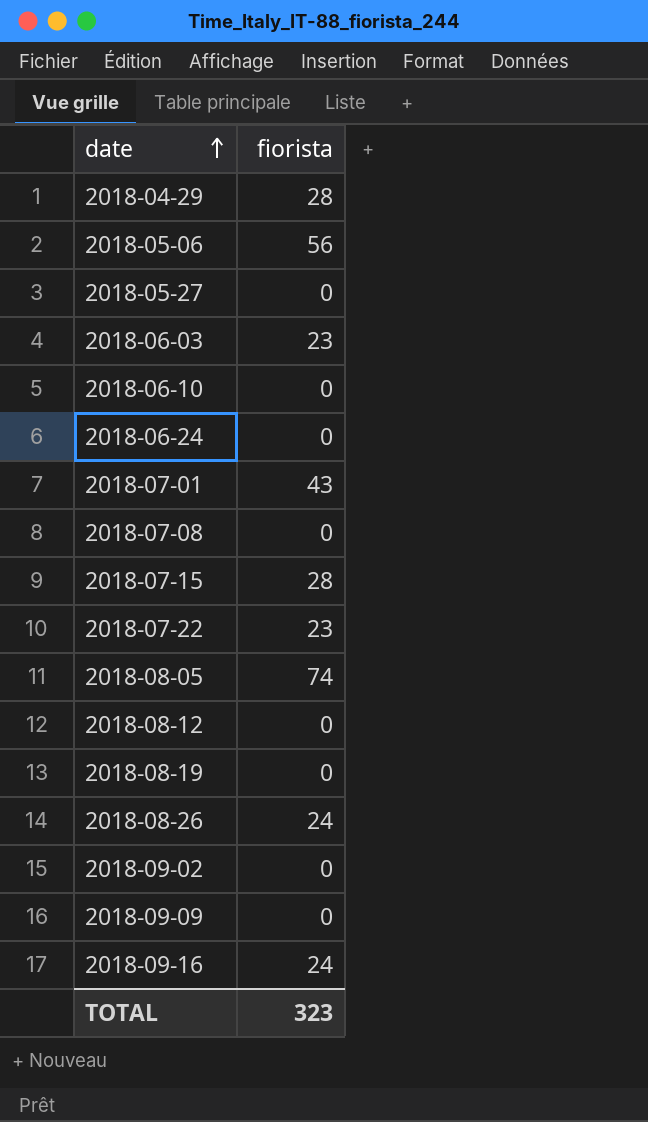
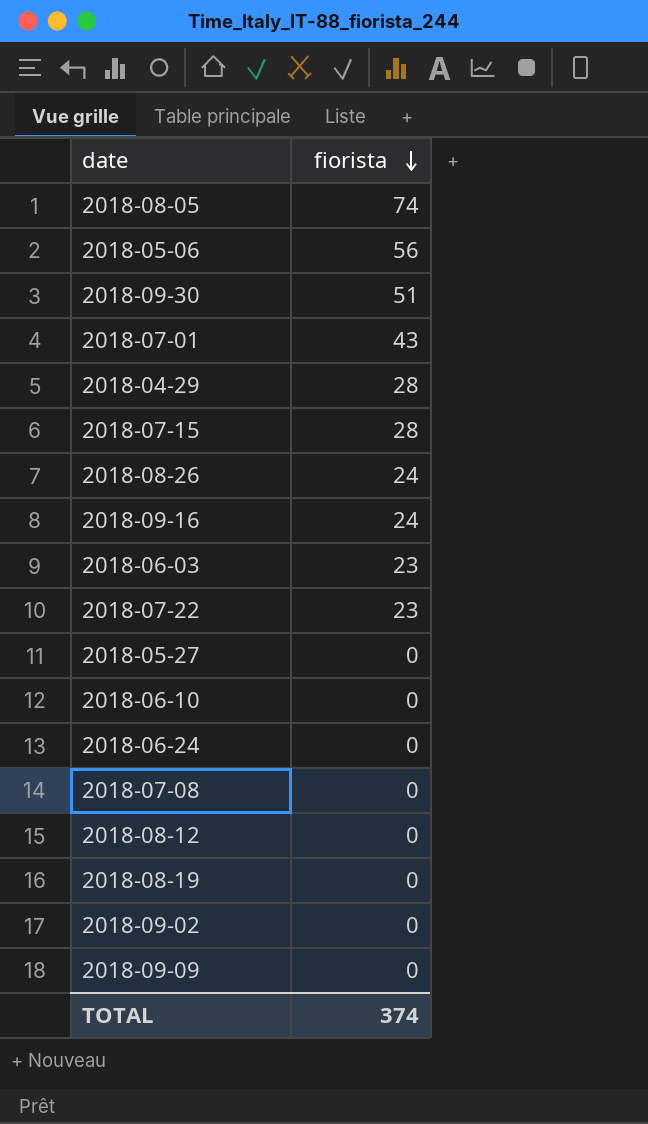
row order: date ascending -> fiorista descending
row 2018-09-30: none -> 51
TOTAL | fiorista: 323 -> 374

